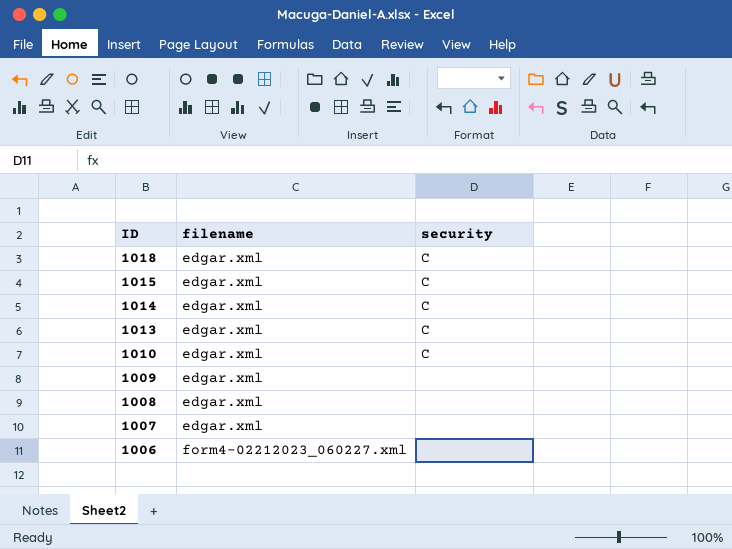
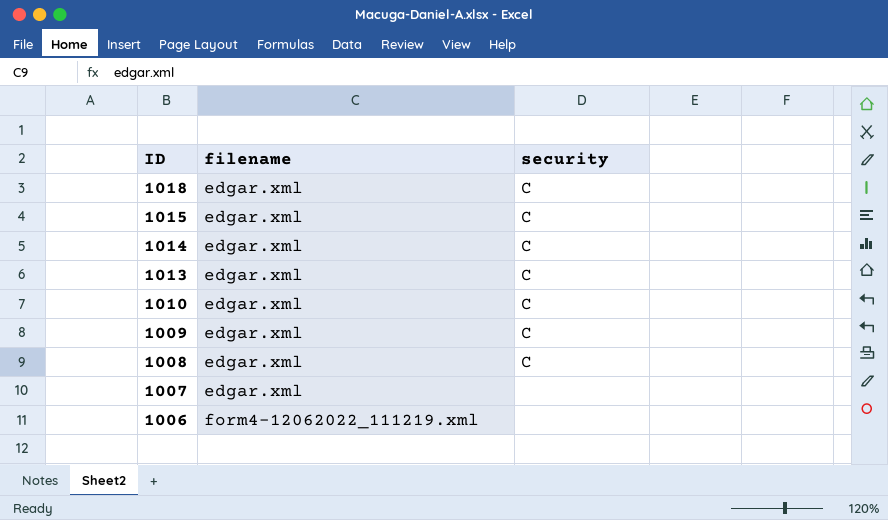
1009 | security: none -> C
1008 | security: none -> C
1006 | filename: form4-02212023_060227.xml -> form4-12062022_111219.xml

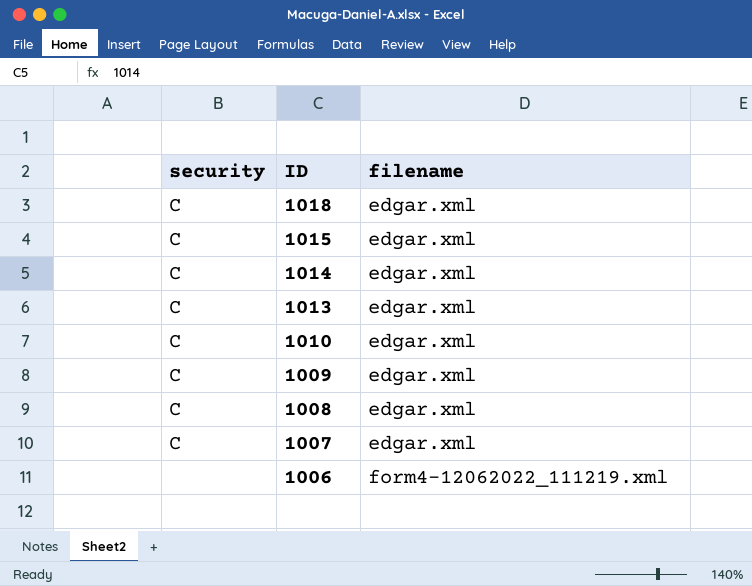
column security | position: 3 -> 1
1007 | security: none -> C

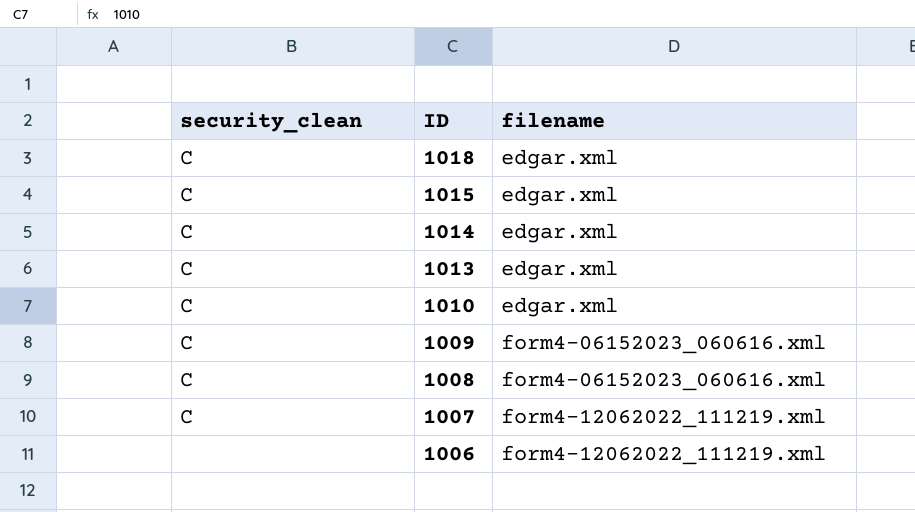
column name: security -> security_clean
1009 | filename: edgar.xml -> form4-06152023_060616.xml
1008 | filename: edgar.xml -> form4-06152023_060616.xml
1007 | filename: edgar.xml -> form4-12062022_111219.xml

